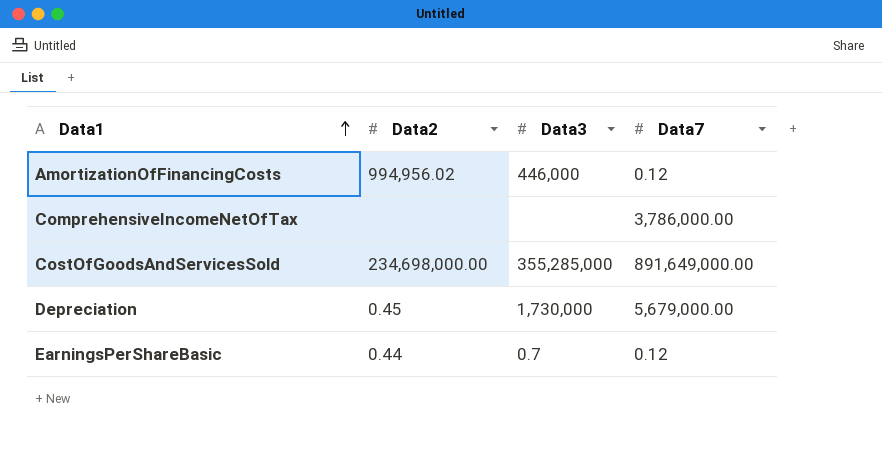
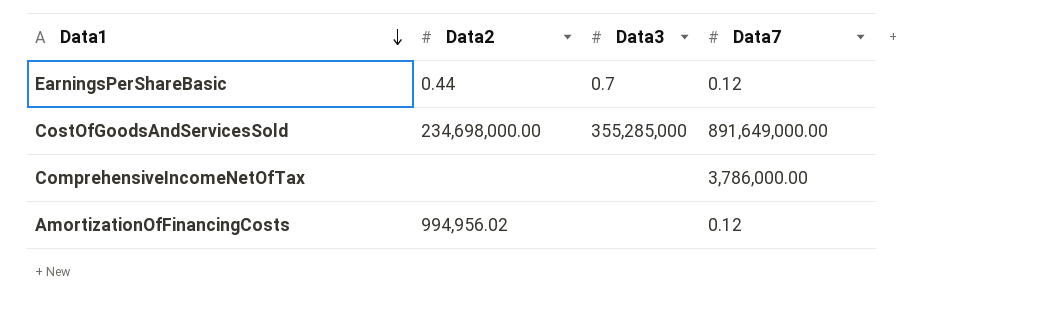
row order: Data1 ascending -> Data1 descending
row Depreciation: 0.45 | 1,730,000 | 5,679,000.00 -> none
AmortizationOfFinancingCosts | Data3: 446,000 -> none

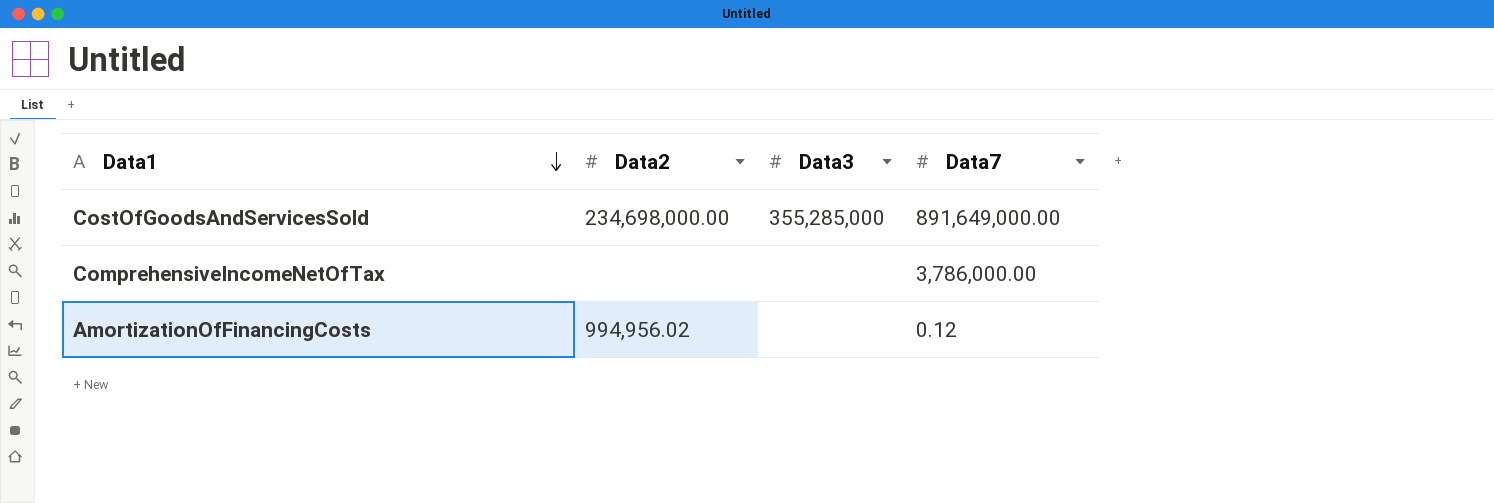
row EarningsPerShareBasic: 0.44 | 0.7 | 0.12 -> none

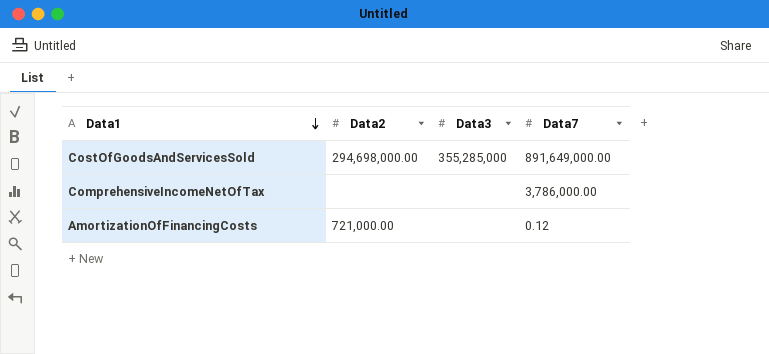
CostOfGoodsAndServicesSold | Data2: 234,698,000.00 -> 294,698,000.00
AmortizationOfFinancingCosts | Data2: 994,956.02 -> 721,000.00

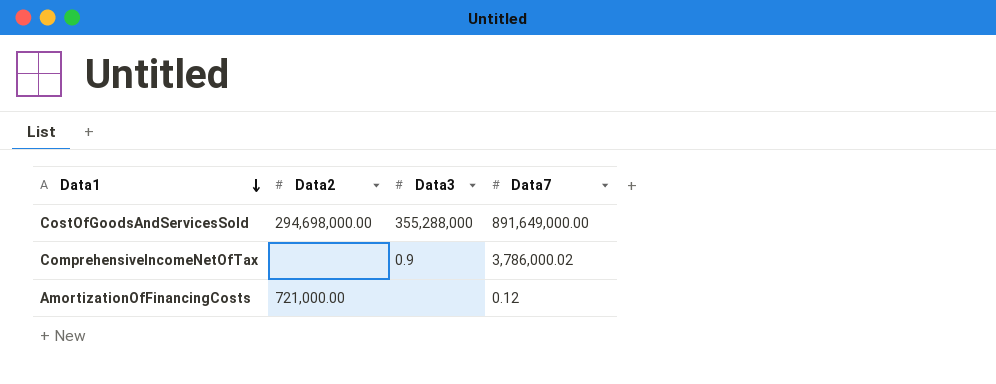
CostOfGoodsAndServicesSold | Data3: 355,285,000 -> 355,288,000
ComprehensiveIncomeNetOfTax | Data3: none -> 0.9
ComprehensiveIncomeNetOfTax | Data7: 3,786,000.00 -> 3,786,000.02

